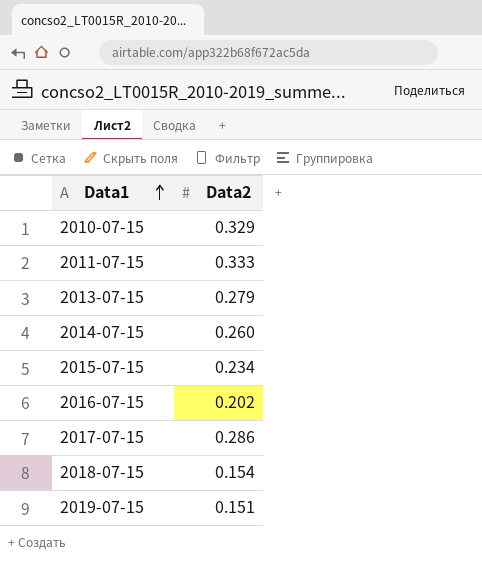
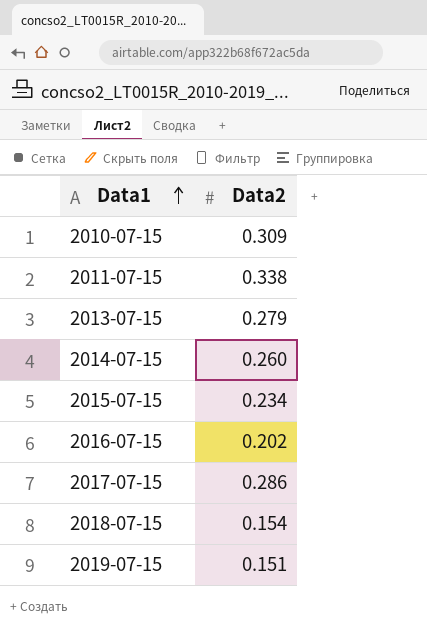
2010-07-15 | Data2: 0.329 -> 0.309
2011-07-15 | Data2: 0.333 -> 0.338

